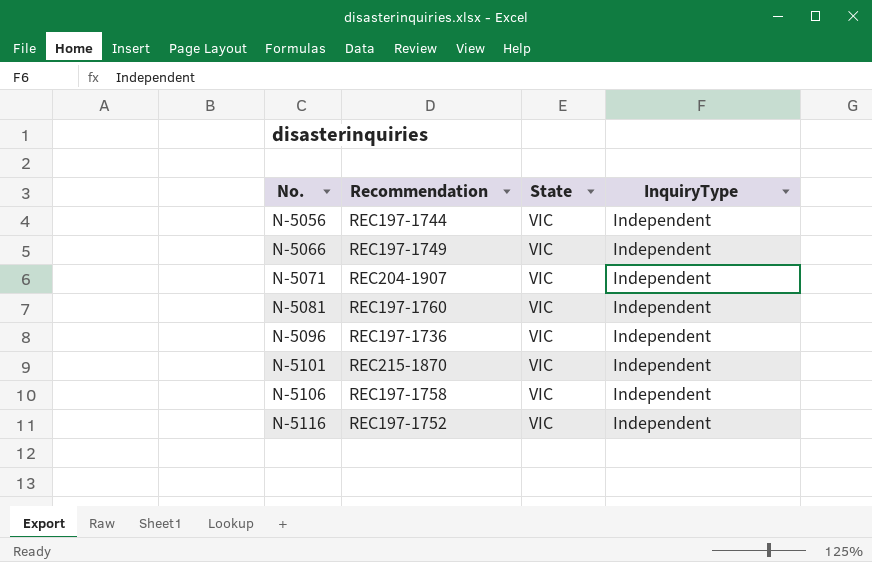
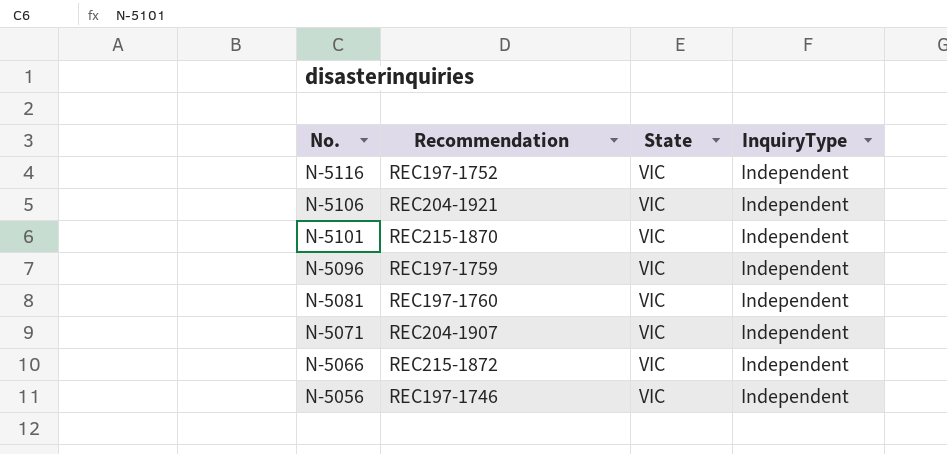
row order: No. ascending -> No. descending
N-5106 | Recommendation: REC197-1758 -> REC204-1921
N-5096 | Recommendation: REC197-1736 -> REC197-1759
N-5066 | Recommendation: REC197-1749 -> REC215-1872
N-5056 | Recommendation: REC197-1744 -> REC197-1746

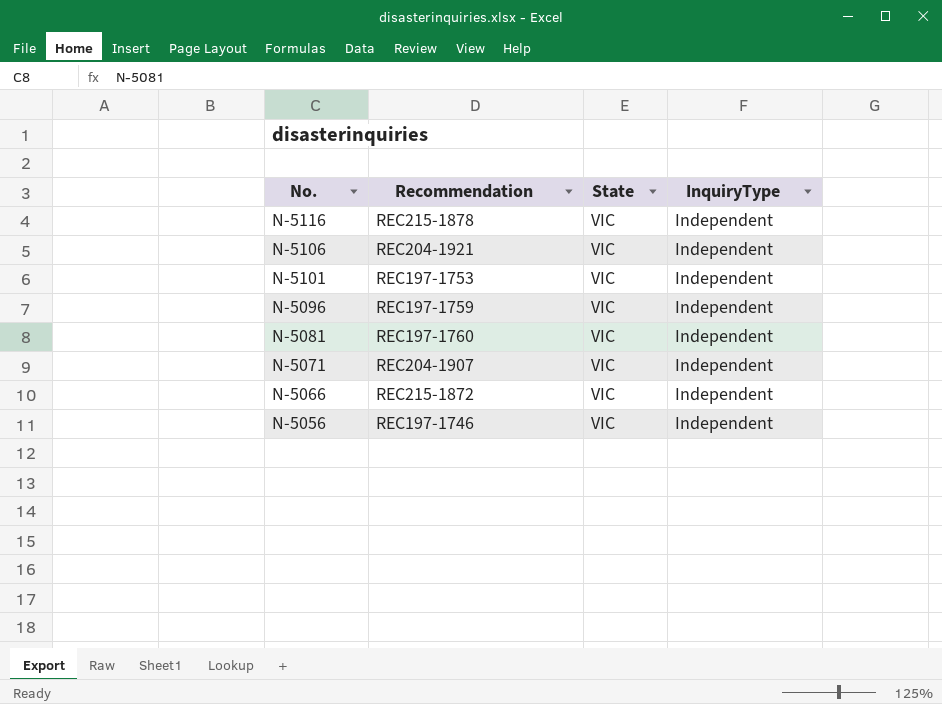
N-5116 | Recommendation: REC197-1752 -> REC215-1878
N-5101 | Recommendation: REC215-1870 -> REC197-1753

